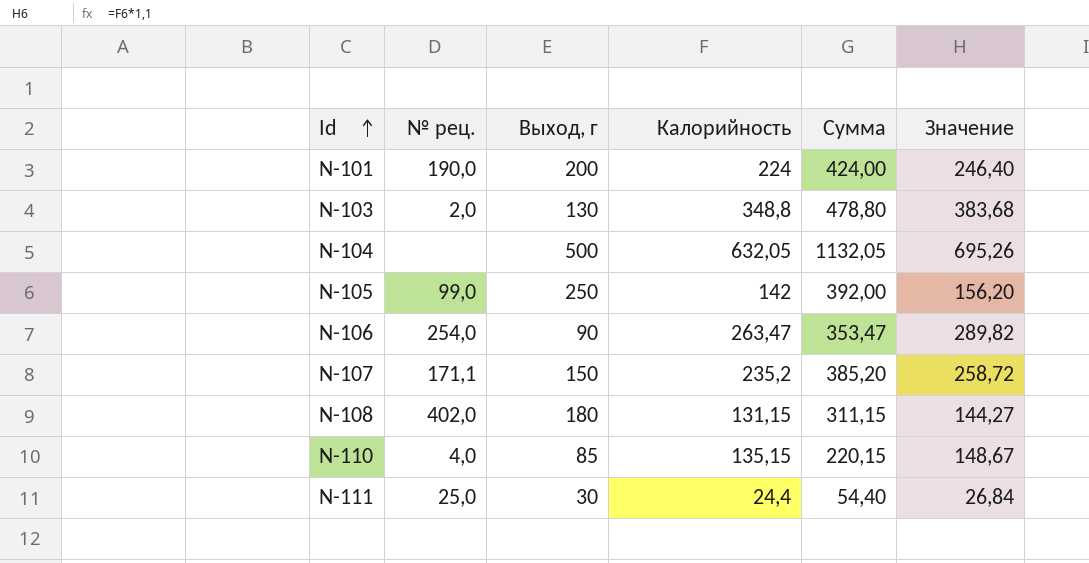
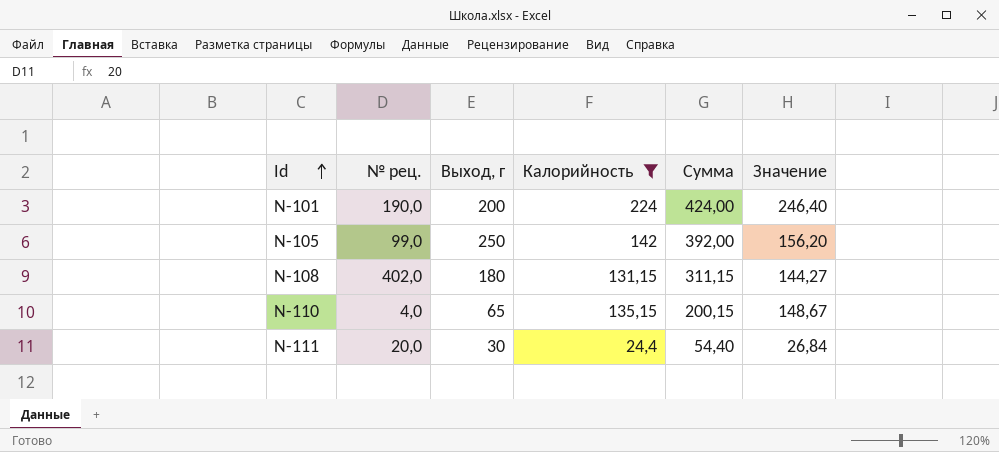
filter: none -> Калорийность <= 224
N-110 | Выход, г: 85 -> 65
N-110 | Сумма: 220,15 -> 200,15
N-111 | № рец.: 25,0 -> 20,0

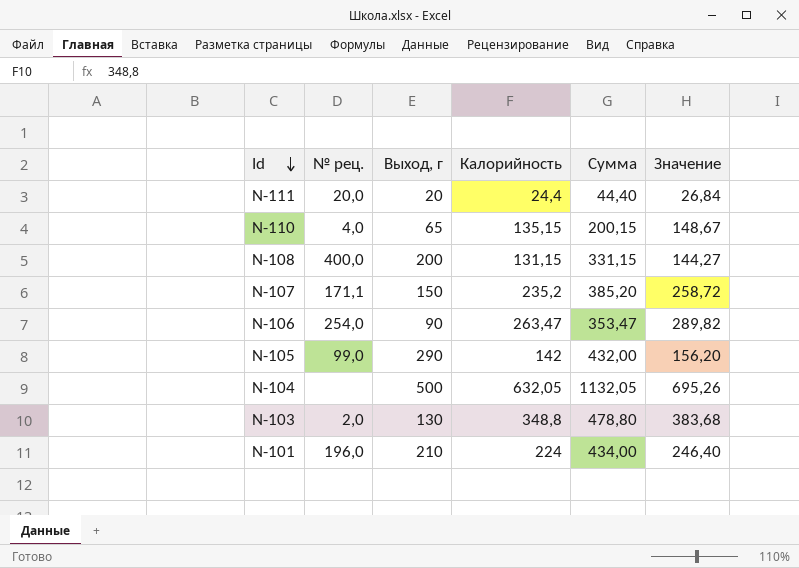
filter: Калорийность <= 224 -> none
row order: Id ascending -> Id descending
N-111 | Выход, г: 30 -> 20
N-111 | Сумма: 54,40 -> 44,40
N-108 | № рец.: 402,0 -> 400,0
N-108 | Выход, г: 180 -> 200
N-108 | Сумма: 311,15 -> 331,15
N-105 | Выход, г: 250 -> 290
N-105 | Сумма: 392,00 -> 432,00
N-101 | № рец.: 190,0 -> 196,0
N-101 | Выход, г: 200 -> 210
N-101 | Сумма: 424,00 -> 434,00

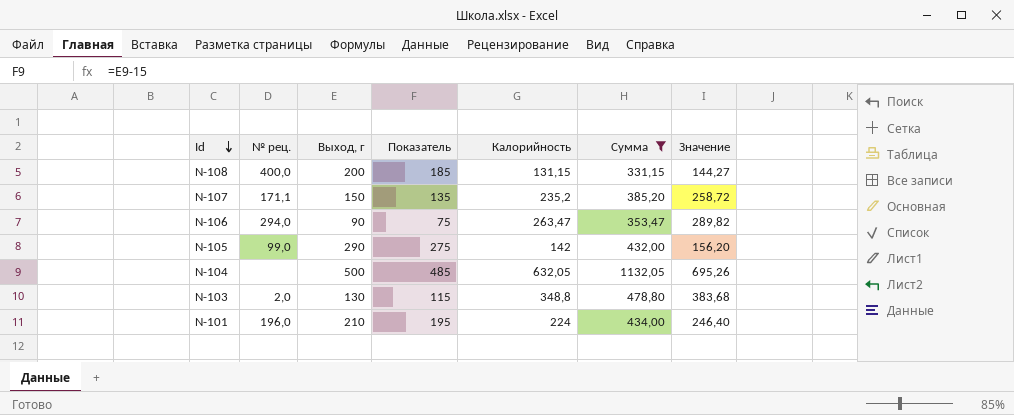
filter: none -> Сумма >= 331,15
column Показатель | formula: none -> [Выход, г] - 15
N-106 | № рец.: 254,0 -> 294,0

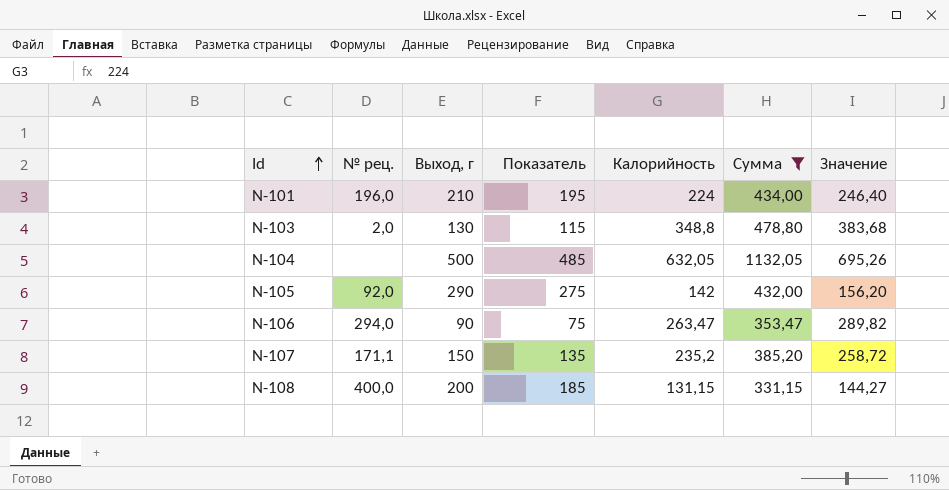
row order: Id descending -> Id ascending
N-105 | № рец.: 99,0 -> 92,0

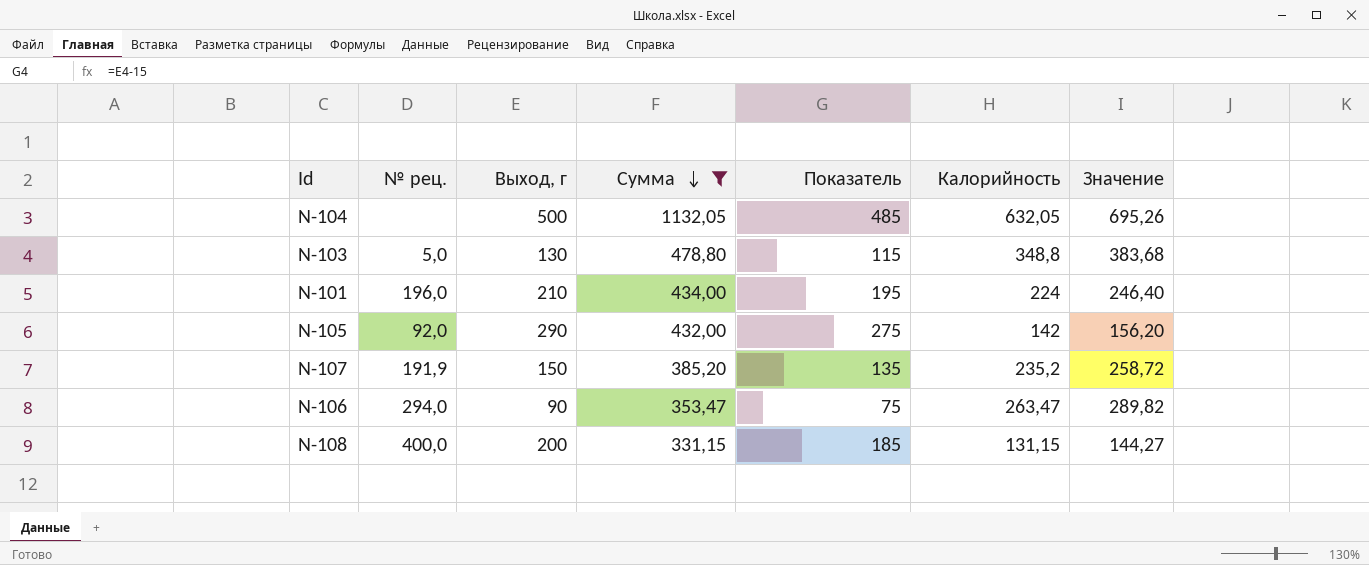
row order: Id ascending -> Сумма descending
column Сумма | position: 6 -> 4
N-103 | № рец.: 2,0 -> 5,0
N-107 | № рец.: 171,1 -> 191,9

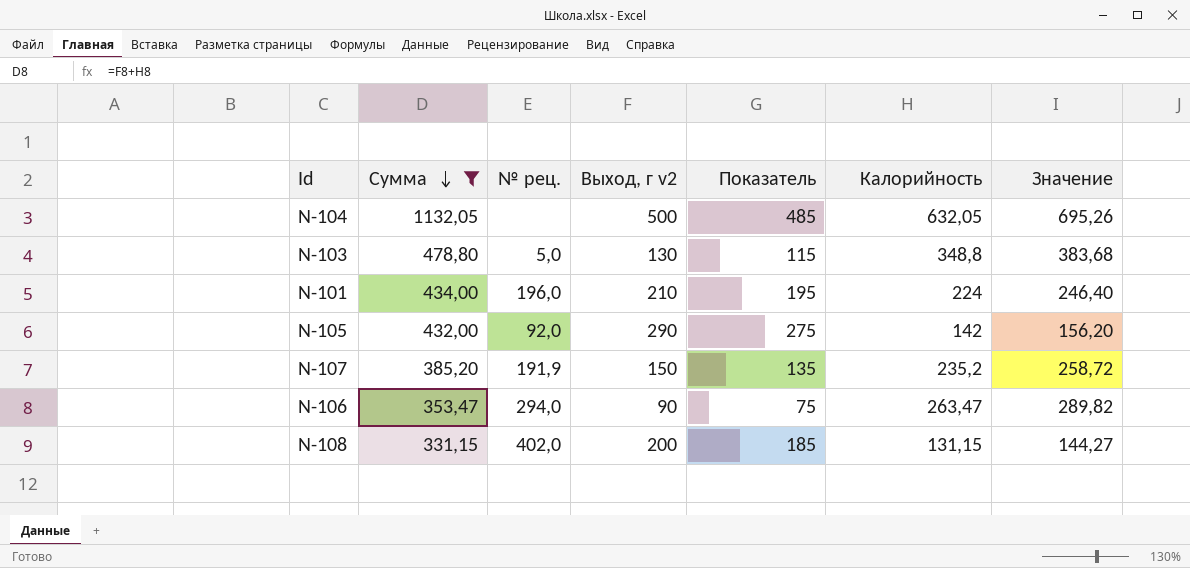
column Сумма | position: 4 -> 2
column name: Выход, г -> Выход, г v2
N-108 | № рец.: 400,0 -> 402,0

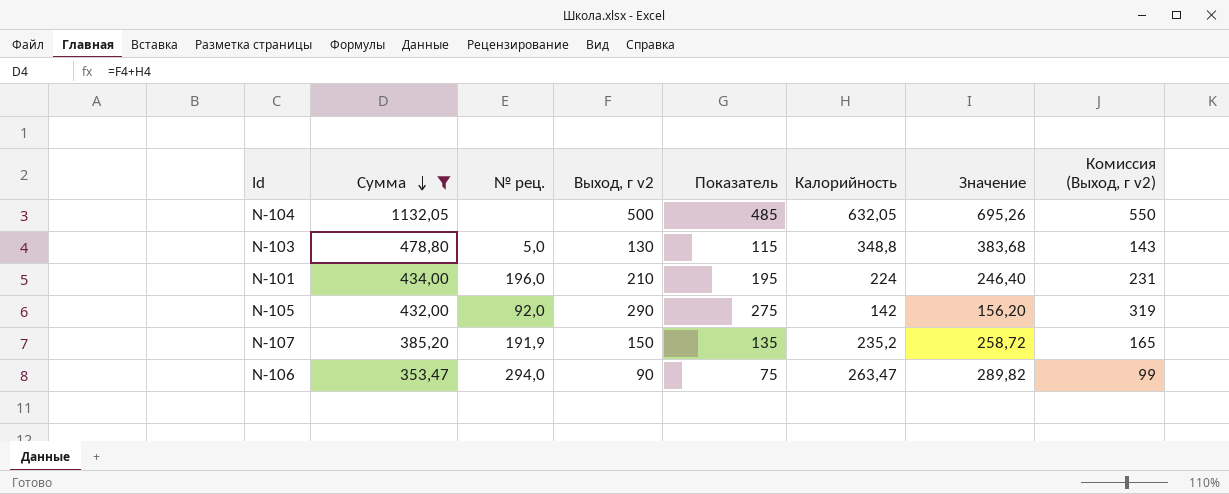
column Комиссия (Выход, г v2) | formula: none -> [Выход, г v2] * 1,1
row N-108: 331,15 | 402,0 | 200 | 185 | 131,15 | 144,27 -> none

